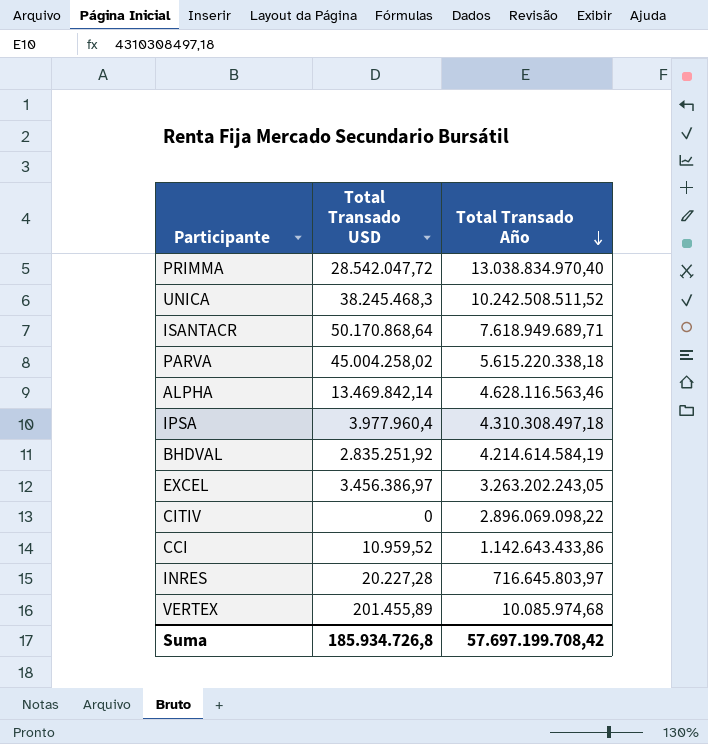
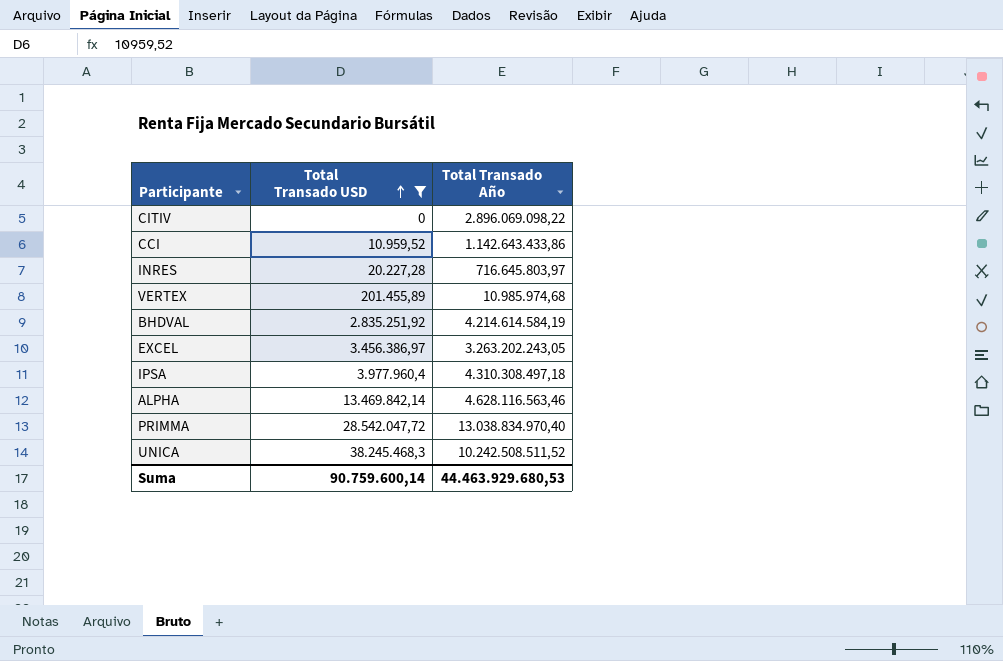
filter: none -> Total Transado USD <= 38.245.468,3
row order: Total Transado Año descending -> Total Transado USD ascending
VERTEX | Total Transado Año: 10.085.974,68 -> 10.985.974,68
Suma | Total Transado USD: 185.934.726,8 -> 90.759.600,14
Suma | Total Transado Año: 57.697.199.708,42 -> 44.463.929.680,53

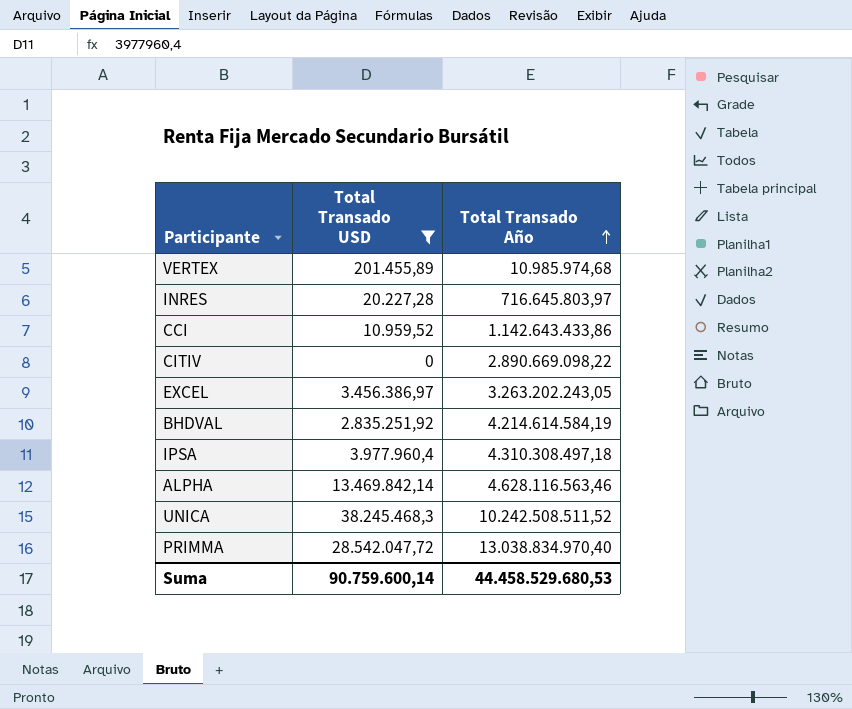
row order: Total Transado USD ascending -> Total Transado Año ascending
CITIV | Total Transado Año: 2.896.069.098,22 -> 2.890.669.098,22
Suma | Total Transado Año: 44.463.929.680,53 -> 44.458.529.680,53

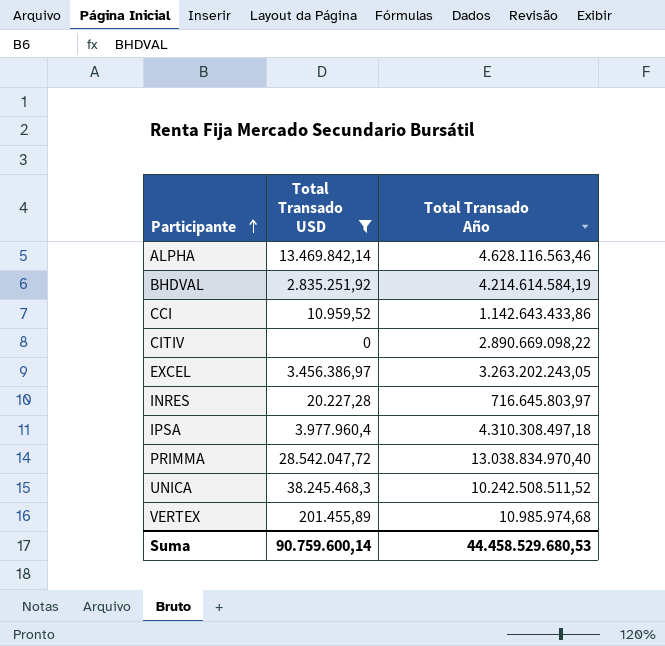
row order: Total Transado Año ascending -> Participante ascending

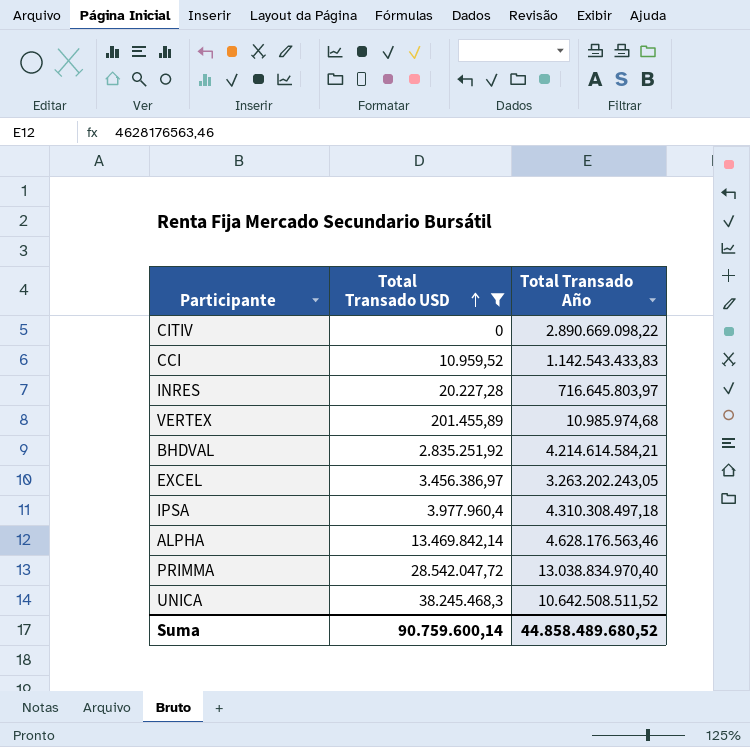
row order: Participante ascending -> Total Transado USD ascending
CCI | Total Transado Año: 1.142.643.433,86 -> 1.142.543.433,83
BHDVAL | Total Transado Año: 4.214.614.584,19 -> 4.214.614.584,21
ALPHA | Total Transado Año: 4.628.116.563,46 -> 4.628.176.563,46
UNICA | Total Transado Año: 10.242.508.511,52 -> 10.642.508.511,52
Suma | Total Transado Año: 44.458.529.680,53 -> 44.858.489.680,52

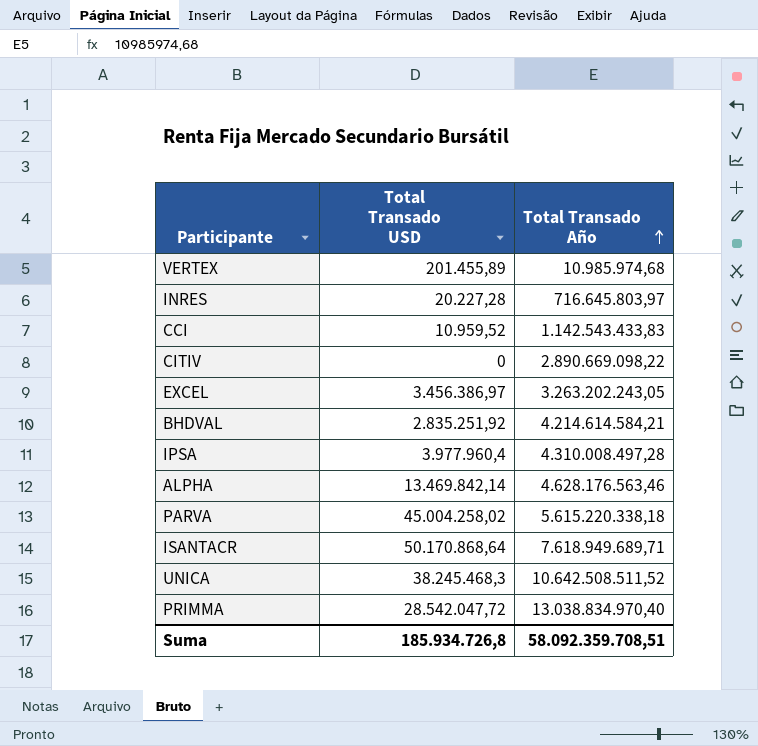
filter: Total Transado USD <= 38.245.468,3 -> none
row order: Total Transado USD ascending -> Total Transado Año ascending
IPSA | Total Transado Año: 4.310.308.497,18 -> 4.310.008.497,28
Suma | Total Transado USD: 90.759.600,14 -> 185.934.726,8
Suma | Total Transado Año: 44.858.489.680,52 -> 58.092.359.708,51

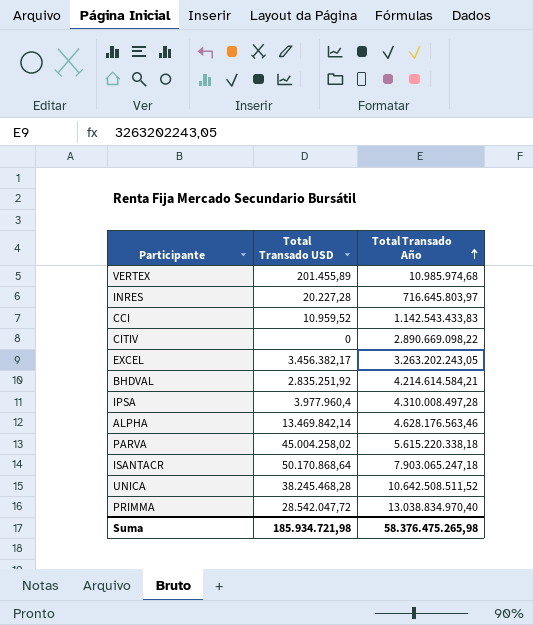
EXCEL | Total Transado USD: 3.456.386,97 -> 3.456.382,17
ISANTACR | Total Transado Año: 7.618.949.689,71 -> 7.903.065.247,18
UNICA | Total Transado USD: 38.245.468,3 -> 38.245.468,28
Suma | Total Transado USD: 185.934.726,8 -> 185.934.721,98
Suma | Total Transado Año: 58.092.359.708,51 -> 58.376.475.265,98

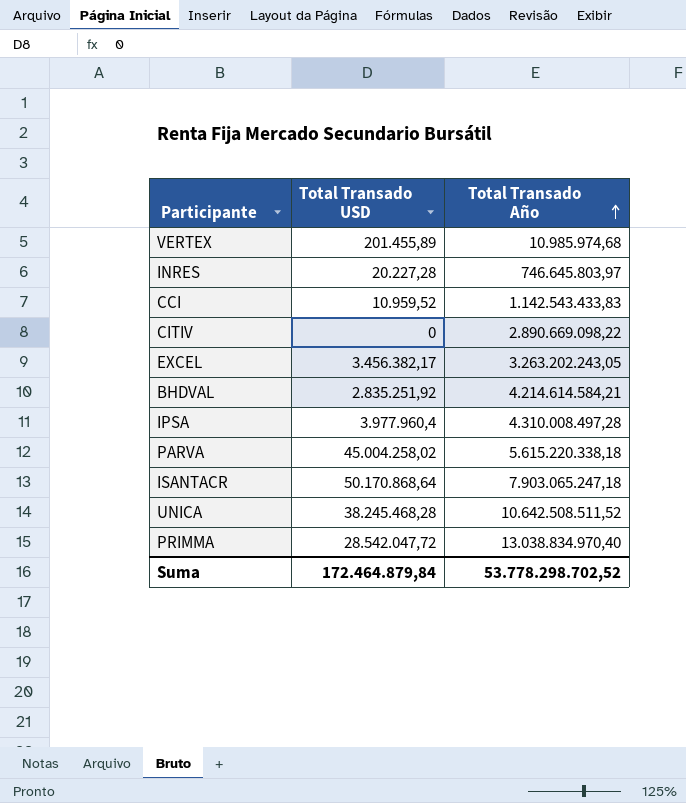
row ALPHA: 13.469.842,14 | 4.628.176.563,46 -> none
INRES | Total Transado Año: 716.645.803,97 -> 746.645.803,97
Suma | Total Transado USD: 185.934.721,98 -> 172.464.879,84
Suma | Total Transado Año: 58.376.475.265,98 -> 53.778.298.702,52

